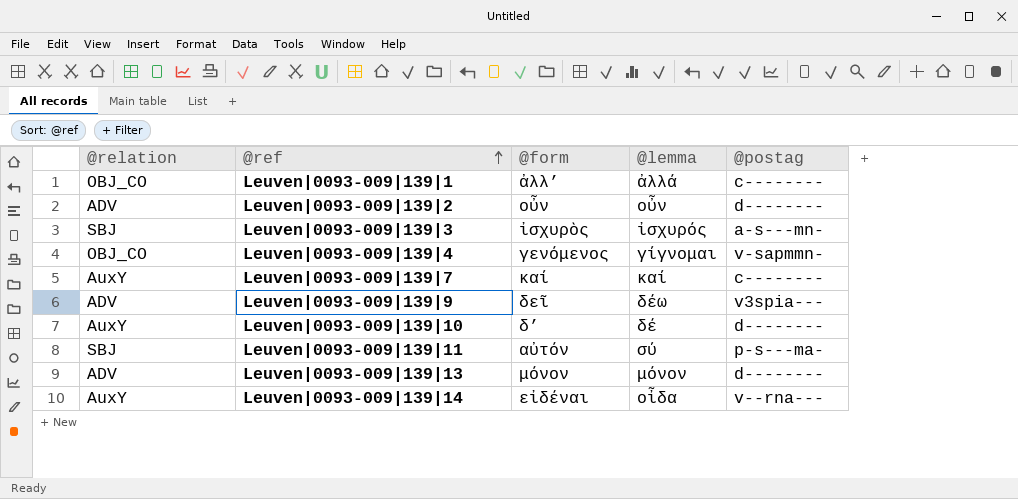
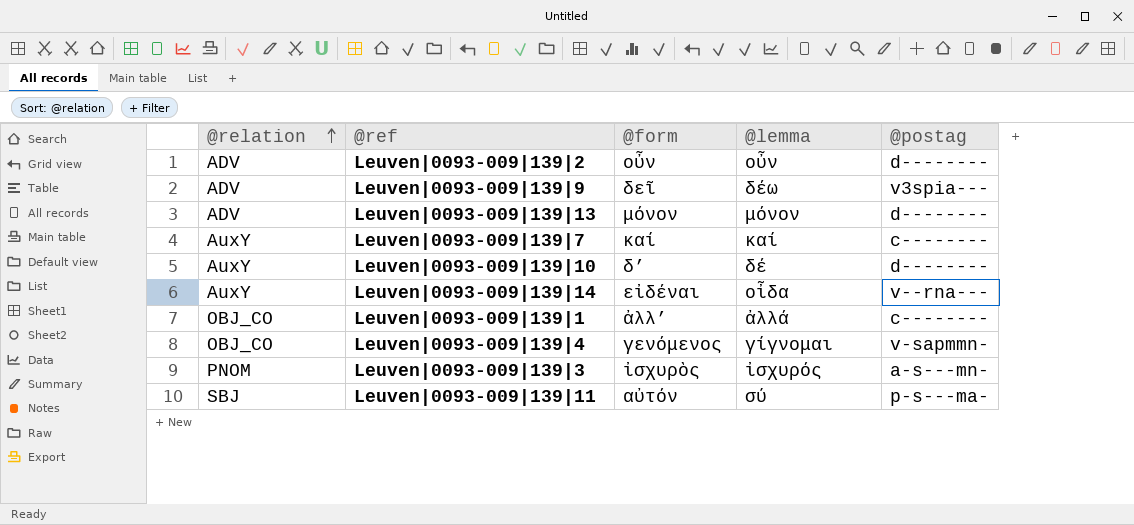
row order: @ref ascending -> @relation ascending
Leuven|0093-009|139|3 | @relation: SBJ -> PNOM

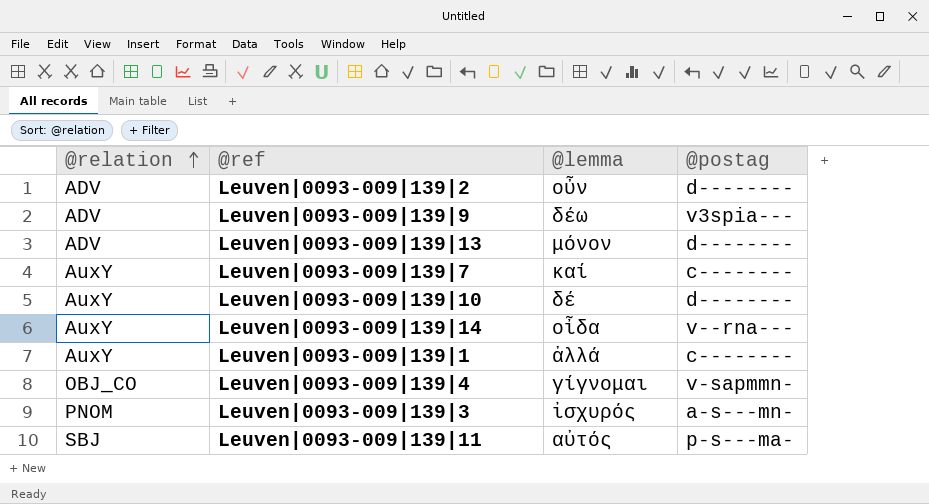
column @form | position: 3 -> none
Leuven|0093-009|139|1 | @relation: OBJ_CO -> AuxY
Leuven|0093-009|139|11 | @lemma: σύ -> αὐτός

